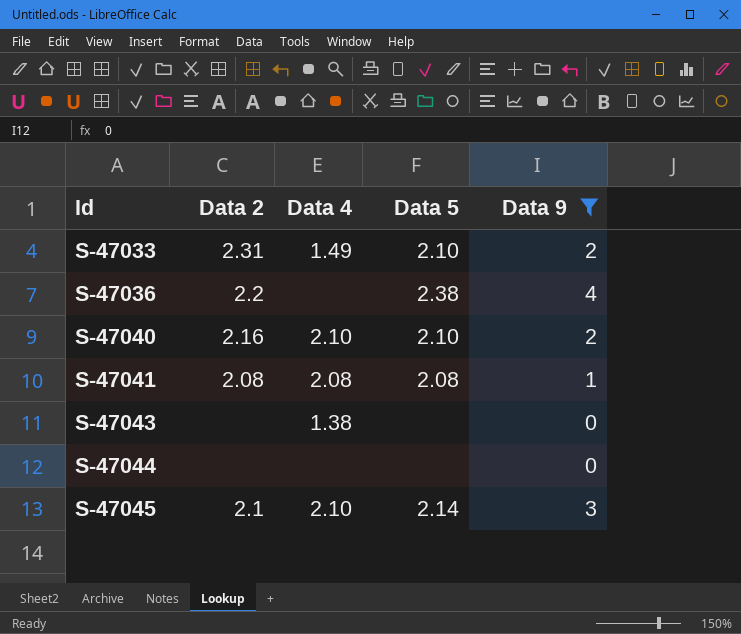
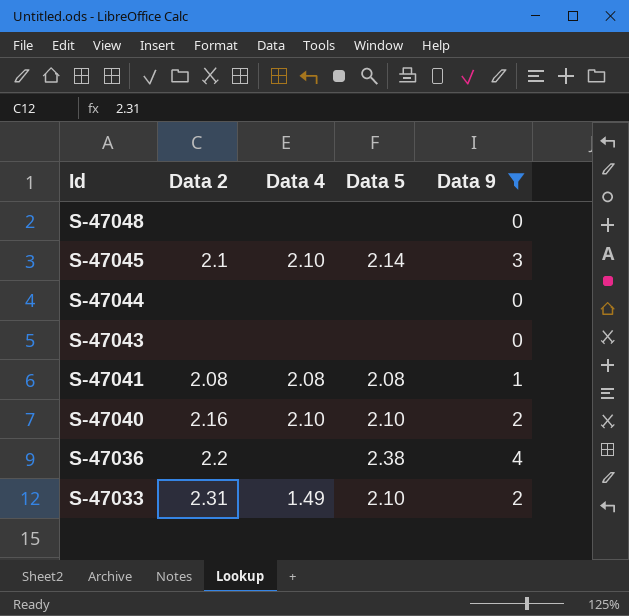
row order: Id ascending -> Id descending
row S-47048: none -> none | none | none | 0
S-47043 | Data 4: 1.38 -> none

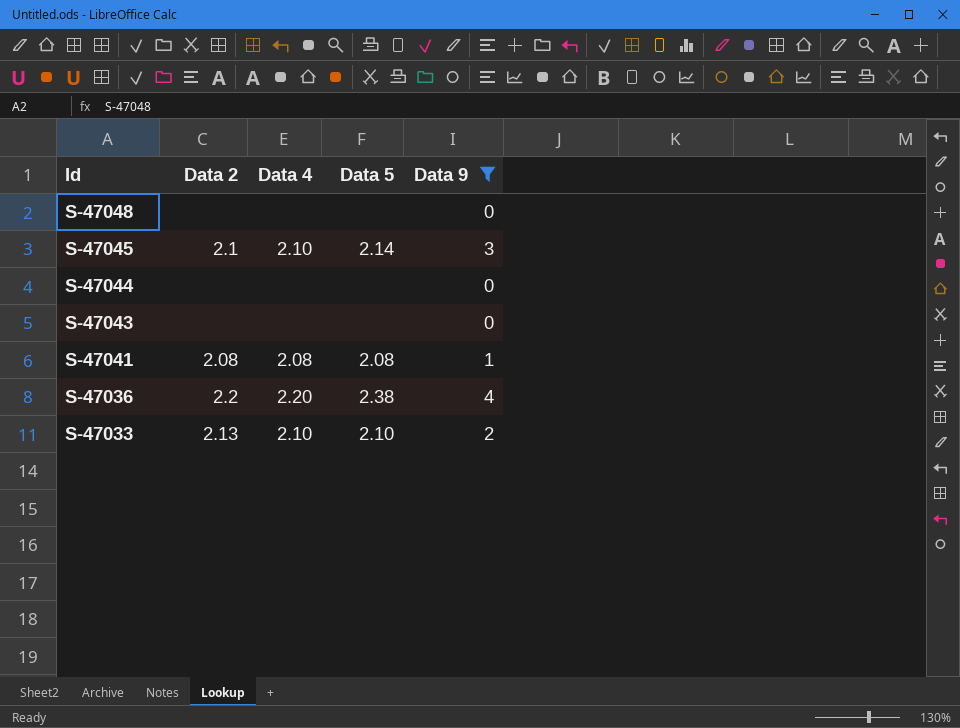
row S-47040: 2.16 | 2.10 | 2.10 | 2 -> none
S-47036 | Data 4: none -> 2.20
S-47033 | Data 2: 2.31 -> 2.13
S-47033 | Data 4: 1.49 -> 2.10

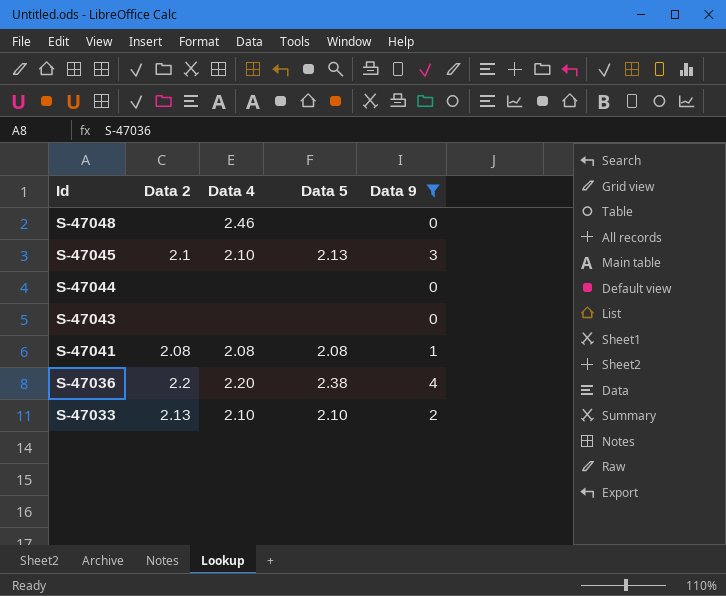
S-47048 | Data 4: none -> 2.46
S-47045 | Data 5: 2.14 -> 2.13

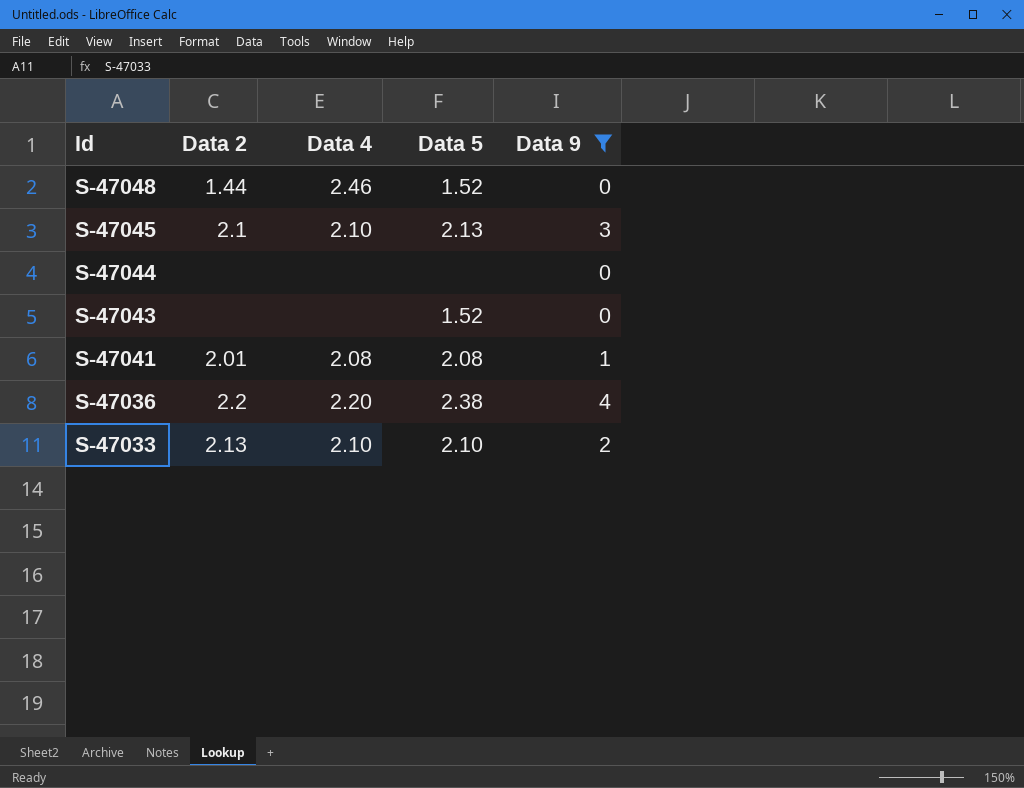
S-47048 | Data 2: none -> 1.44
S-47048 | Data 5: none -> 1.52
S-47043 | Data 5: none -> 1.52
S-47041 | Data 2: 2.08 -> 2.01

